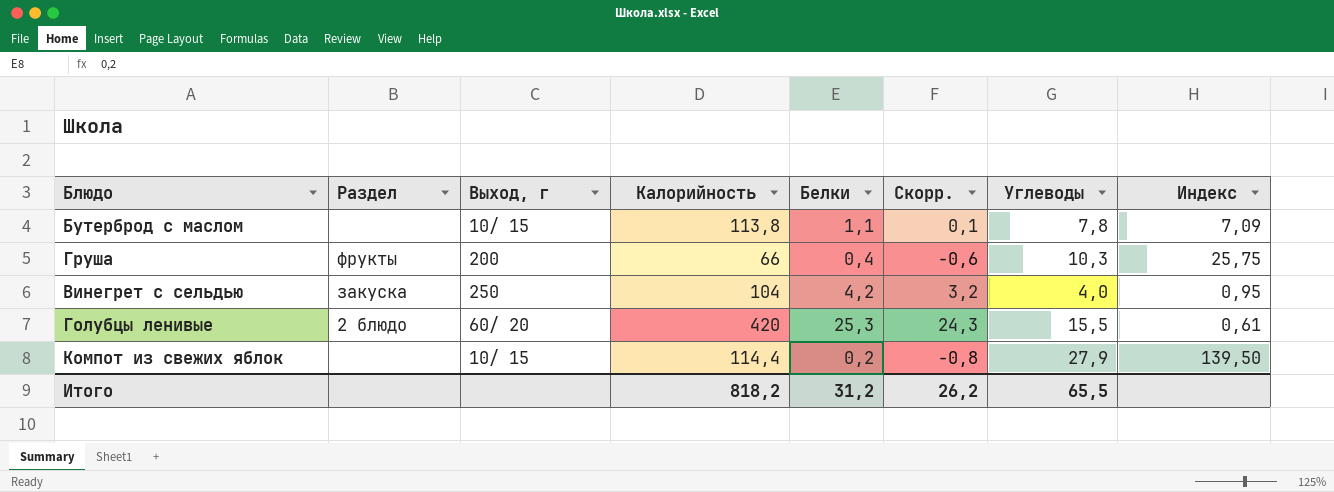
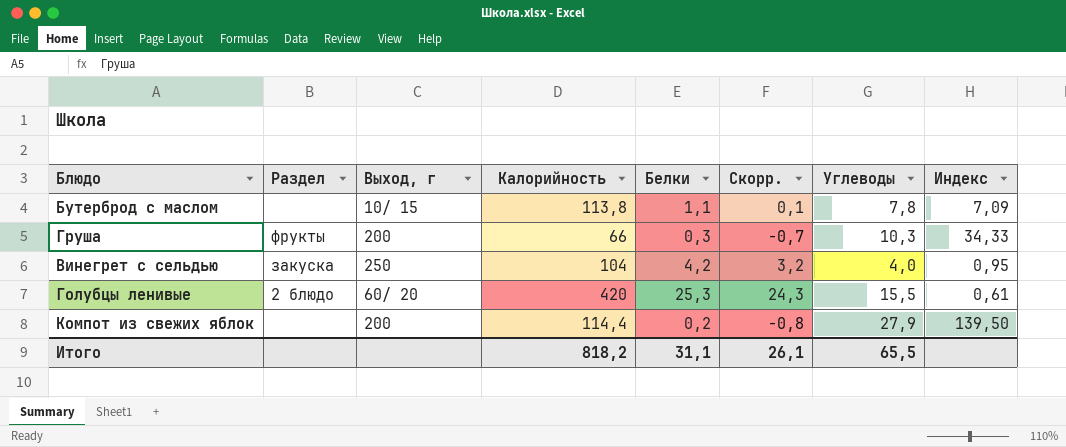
Груша | Белки: 0,4 -> 0,3
Груша | Скорр.: -0,6 -> -0,7
Груша | Индекс: 25,75 -> 34,33
Компот из свежих яблок | Выход, г: 10/ 15 -> 200
Итого | Белки: 31,2 -> 31,1
Итого | Скорр.: 26,2 -> 26,1

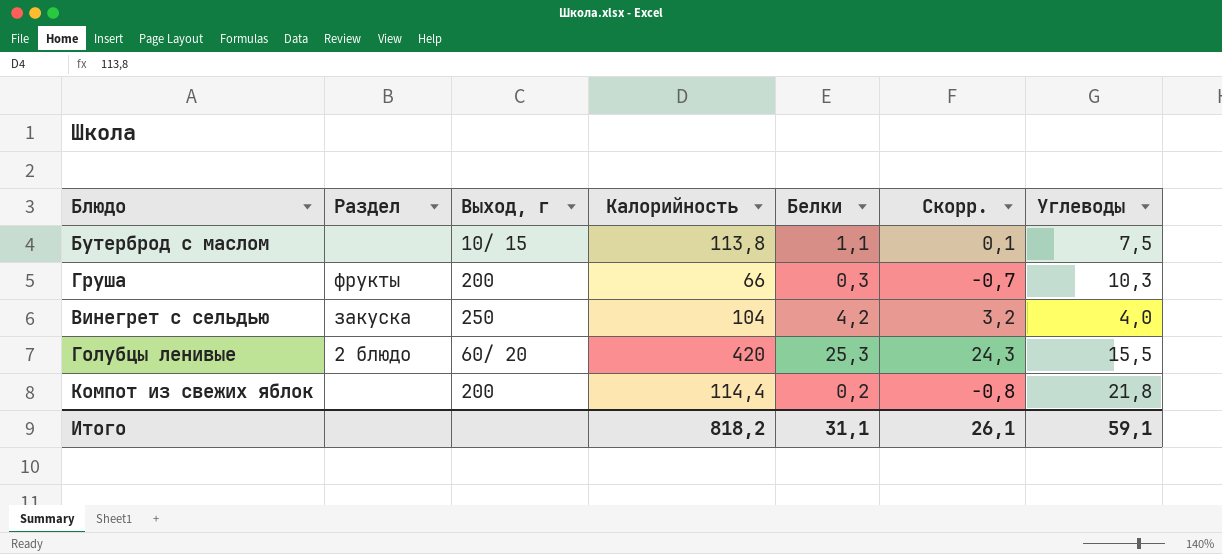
column Индекс | formula: [Углеводы] / [Белки] -> none
Бутерброд с маслом | Углеводы: 7,8 -> 7,5
Компот из свежих яблок | Углеводы: 27,9 -> 21,8
Итого | Углеводы: 65,5 -> 59,1

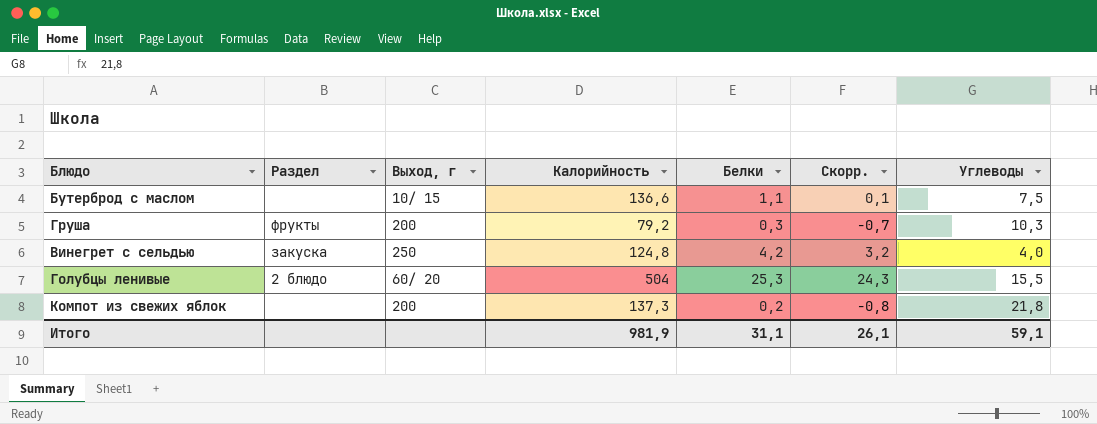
Бутерброд с маслом | Калорийность: 113,8 -> 136,6
Груша | Калорийность: 66 -> 79,2
Винегрет с сельдью | Калорийность: 104 -> 124,8
Голубцы ленивые | Калорийность: 420 -> 504
Компот из свежих яблок | Калорийность: 114,4 -> 137,3
Итого | Калорийность: 818,2 -> 981,9

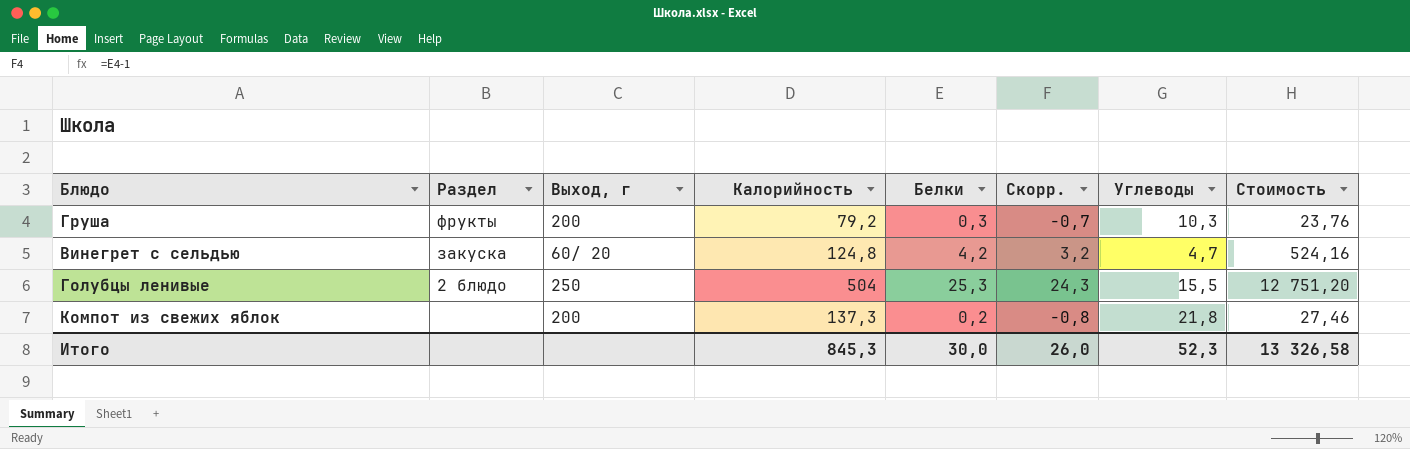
column Стоимость | formula: none -> [Калорийность] * [Белки]
row Бутерброд с маслом: none | 10/ 15 | 136,6 | 1,1 | 0,1 | 7,5 -> none
Винегрет с сельдью | Выход, г: 250 -> 60/ 20
Винегрет с сельдью | Углеводы: 4,0 -> 4,7
Голубцы ленивые | Выход, г: 60/ 20 -> 250
Итого | Калорийность: 981,9 -> 845,3
Итого | Белки: 31,1 -> 30,0
Итого | Скорр.: 26,1 -> 26,0
Итого | Углеводы: 59,1 -> 52,3

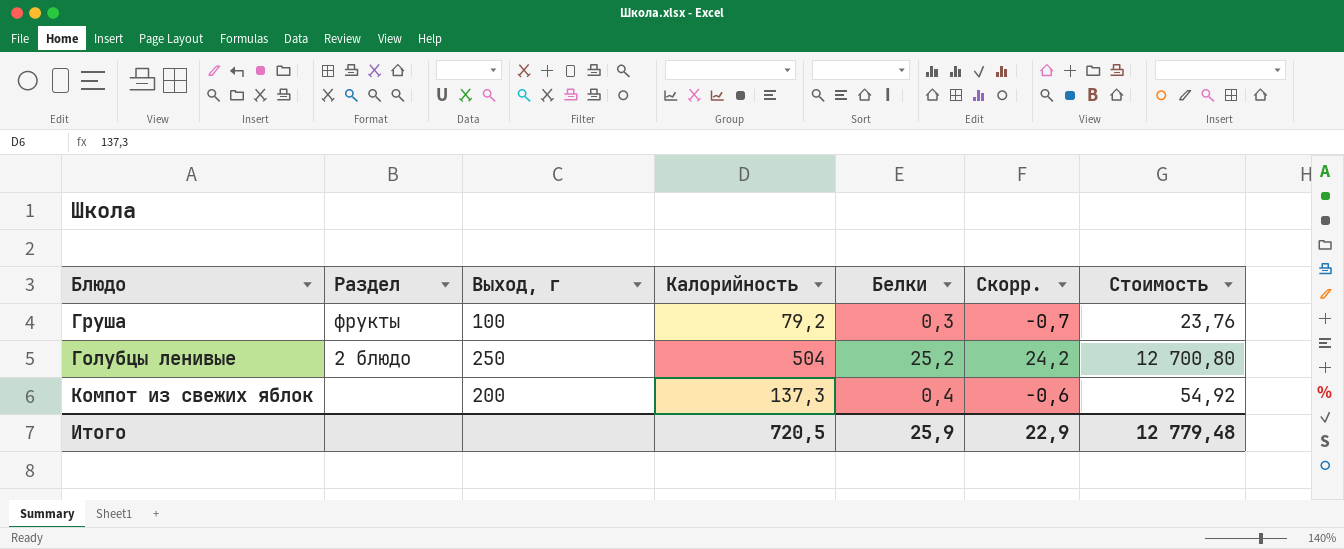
column Углеводы | position: 7 -> none
row Винегрет с сельдью: закуска | 60/ 20 | 124,8 | 4,2 | 3,2 | 4,7 | 524,16 -> none
Груша | Выход, г: 200 -> 100
Голубцы ленивые | Белки: 25,3 -> 25,2
Голубцы ленивые | Скорр.: 24,3 -> 24,2
Голубцы ленивые | Стоимость: 12 751,20 -> 12 700,80
Компот из свежих яблок | Белки: 0,2 -> 0,4
Компот из свежих яблок | Скорр.: -0,8 -> -0,6
Компот из свежих яблок | Стоимость: 27,46 -> 54,92
Итого | Калорийность: 845,3 -> 720,5
Итого | Белки: 30,0 -> 25,9
Итого | Скорр.: 26,0 -> 22,9
Итого | Стоимость: 13 326,58 -> 12 779,48

